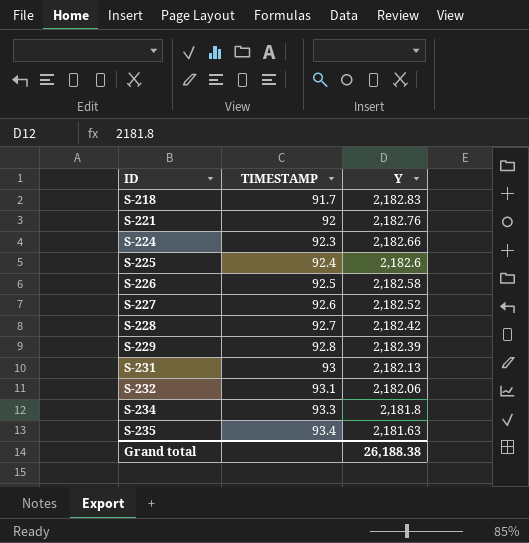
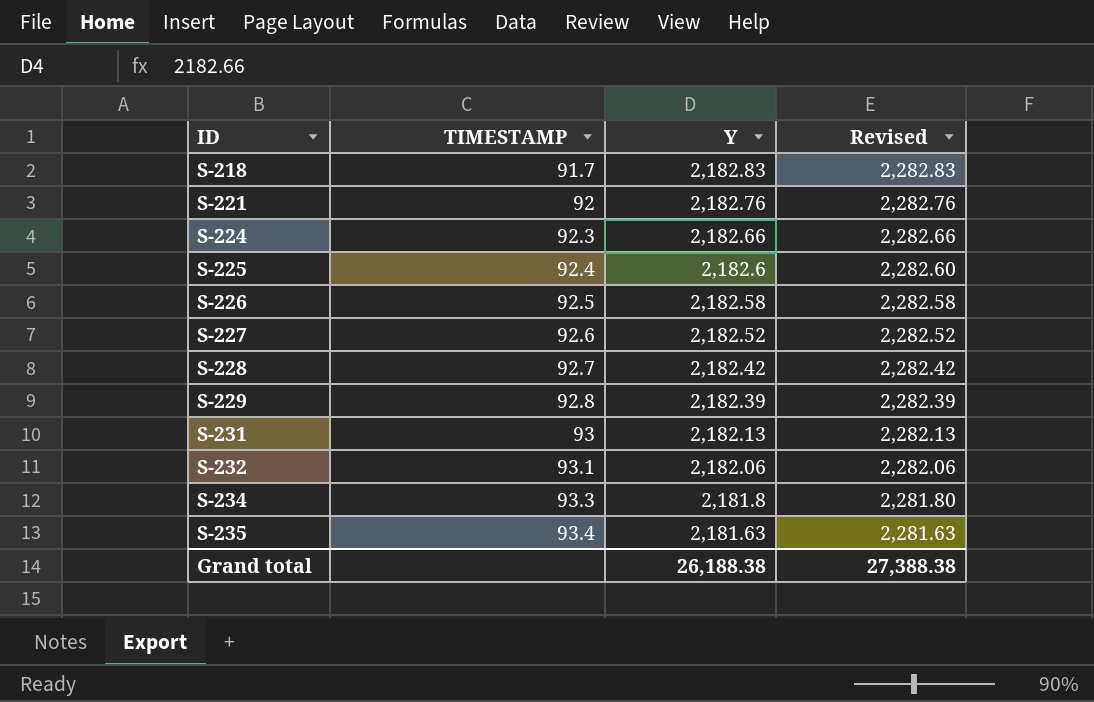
column Revised | formula: none -> [Y] + 100

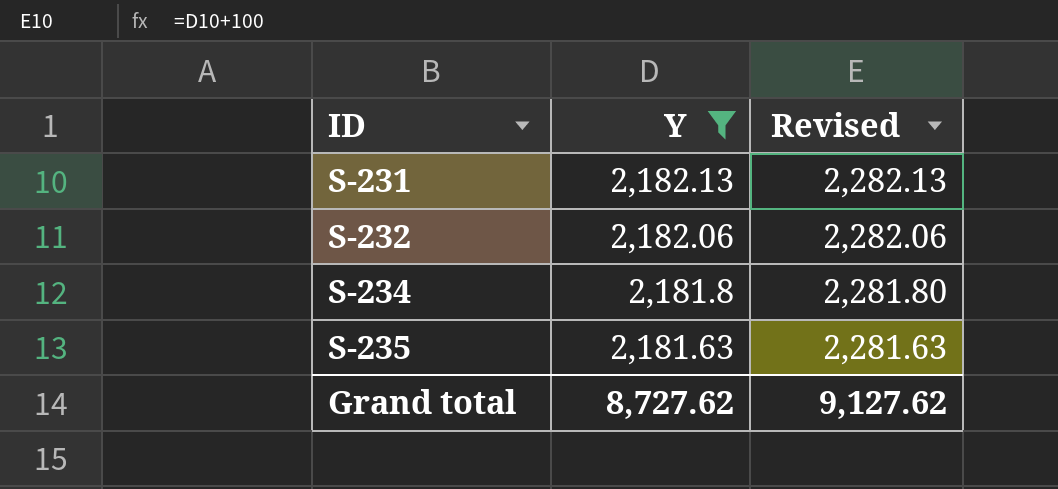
filter: none -> Y <= 2,182.13
column TIMESTAMP | position: 2 -> none
Grand total | Y: 26,188.38 -> 8,727.62
Grand total | Revised: 27,388.38 -> 9,127.62

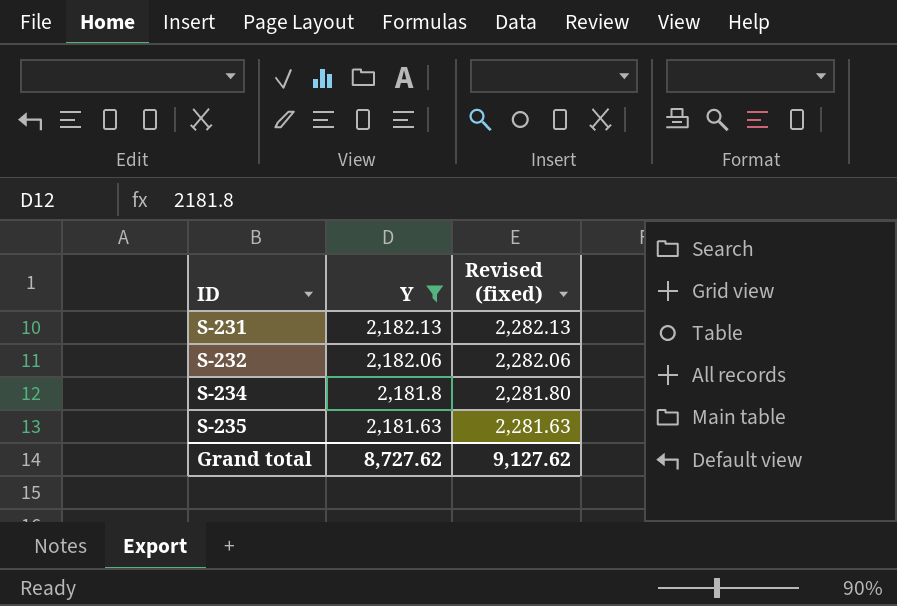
column name: Revised -> Revised (fixed)

